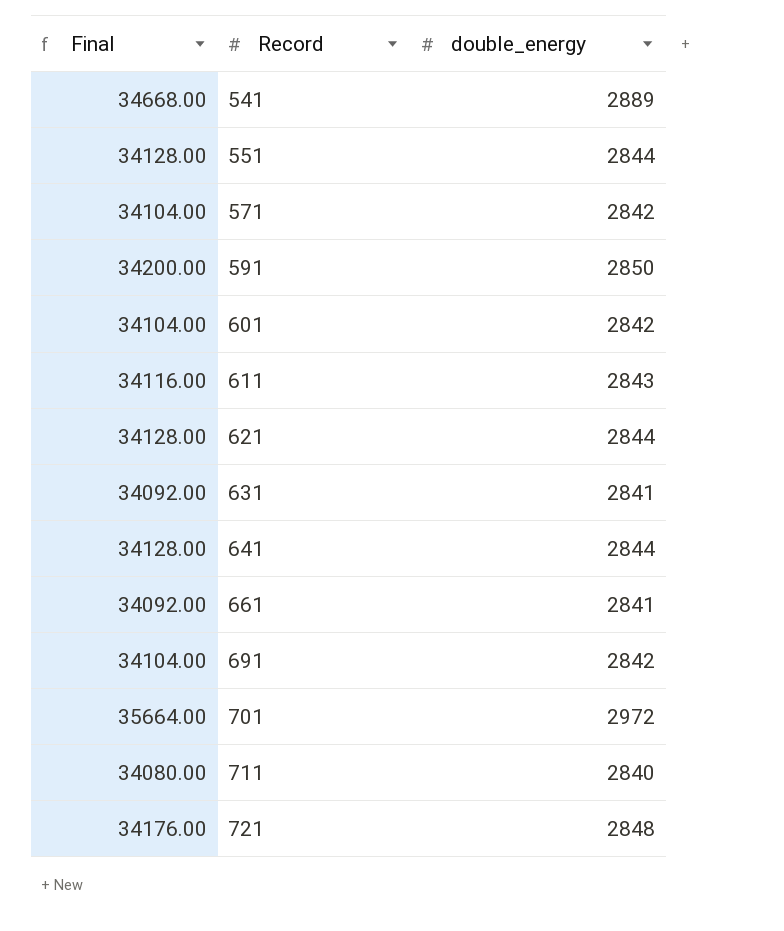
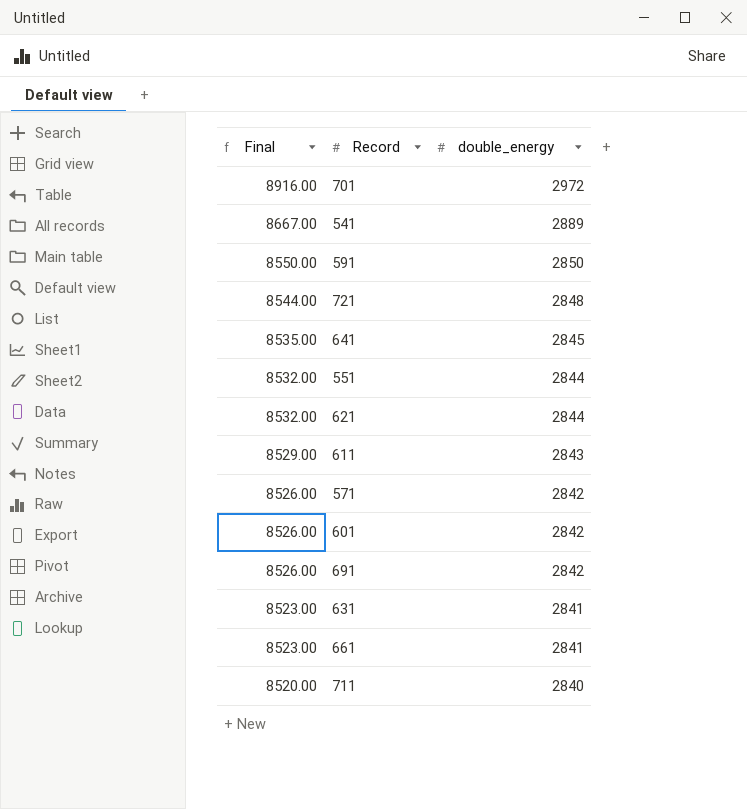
row order: Record ascending -> Final descending
column Final | formula: [double_energy] * 12 -> [double_energy] * 3
641 | double_energy: 2844 -> 2845

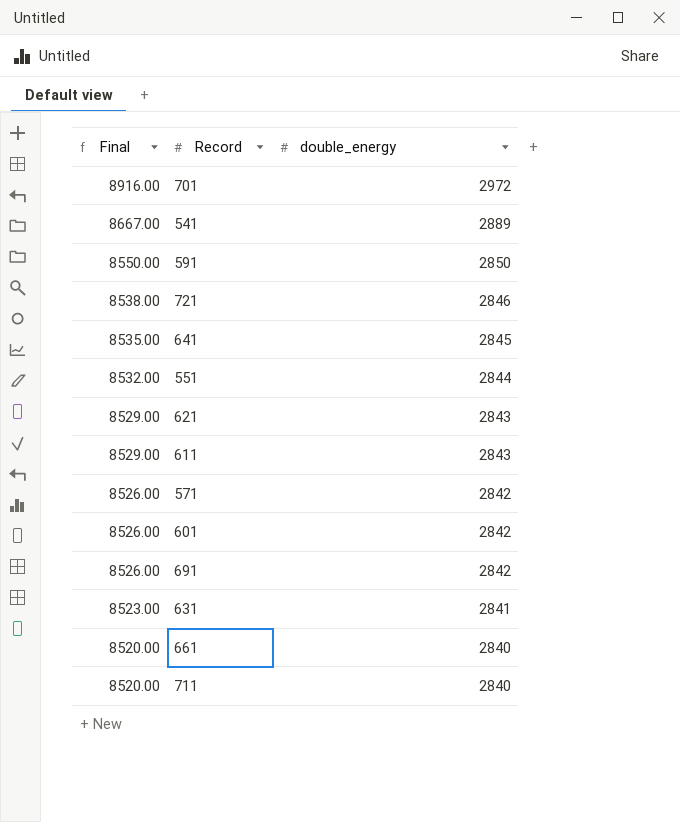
721 | Final: 8544.00 -> 8538.00
721 | double_energy: 2848 -> 2846
621 | Final: 8532.00 -> 8529.00
621 | double_energy: 2844 -> 2843
661 | Final: 8523.00 -> 8520.00
661 | double_energy: 2841 -> 2840

